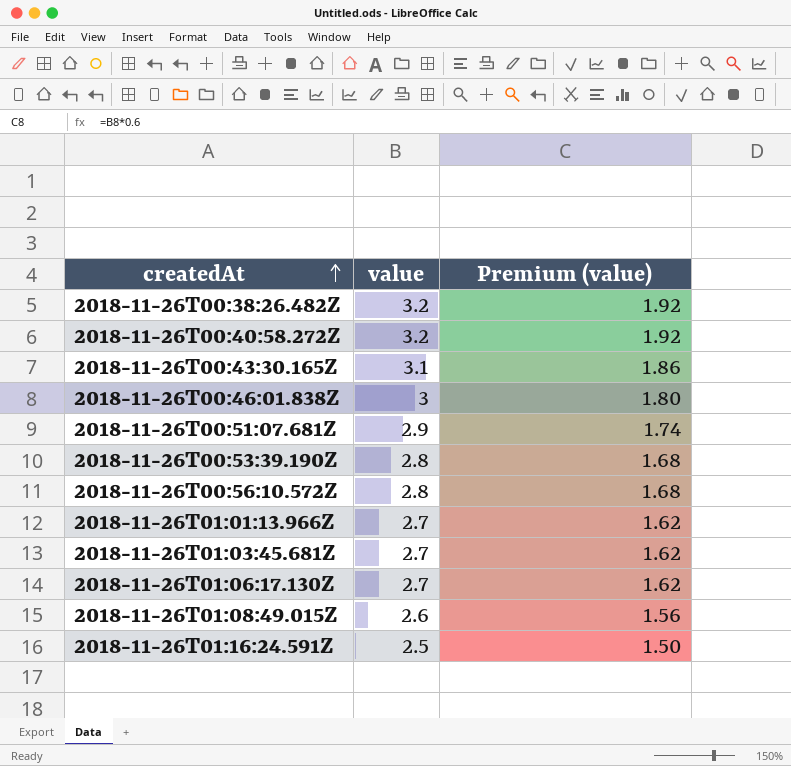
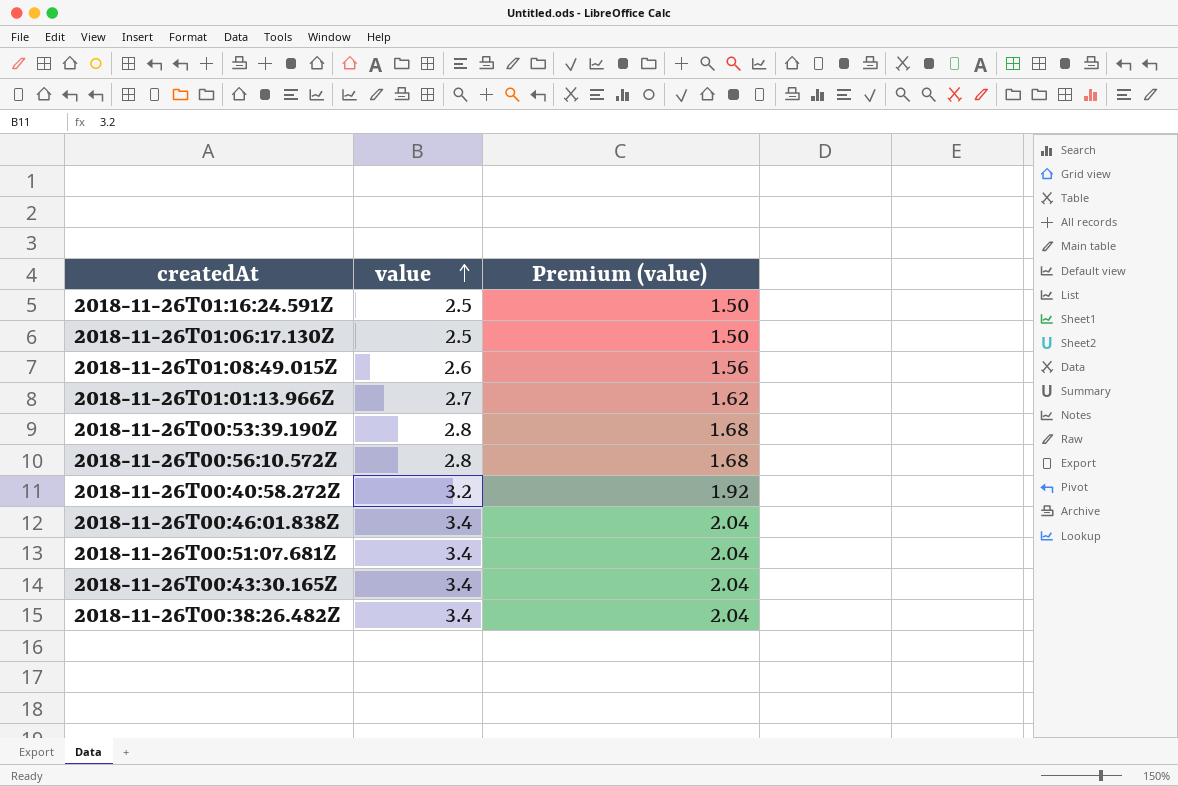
row order: createdAt ascending -> value ascending
row 2018-11-26T01:03:45.681Z: 2.7 | 1.62 -> none
2018-11-26T01:06:17.130Z | value: 2.7 -> 2.5
2018-11-26T01:06:17.130Z | Premium (value): 1.62 -> 1.50
2018-11-26T00:46:01.838Z | value: 3 -> 3.4
2018-11-26T00:46:01.838Z | Premium (value): 1.80 -> 2.04
2018-11-26T00:51:07.681Z | value: 2.9 -> 3.4
2018-11-26T00:51:07.681Z | Premium (value): 1.74 -> 2.04
2018-11-26T00:43:30.165Z | value: 3.1 -> 3.4
2018-11-26T00:43:30.165Z | Premium (value): 1.86 -> 2.04
2018-11-26T00:38:26.482Z | value: 3.2 -> 3.4
2018-11-26T00:38:26.482Z | Premium (value): 1.92 -> 2.04

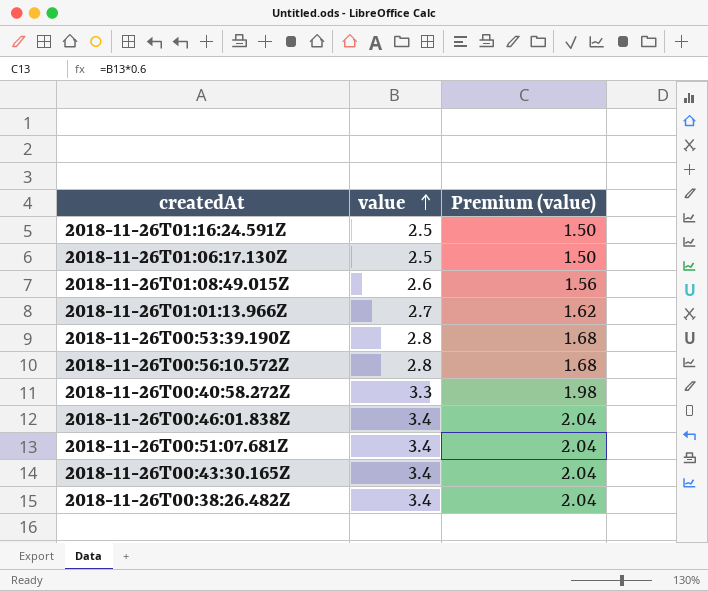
2018-11-26T00:40:58.272Z | value: 3.2 -> 3.3
2018-11-26T00:40:58.272Z | Premium (value): 1.92 -> 1.98

